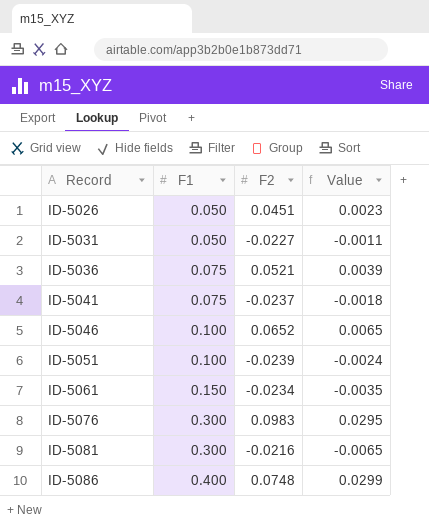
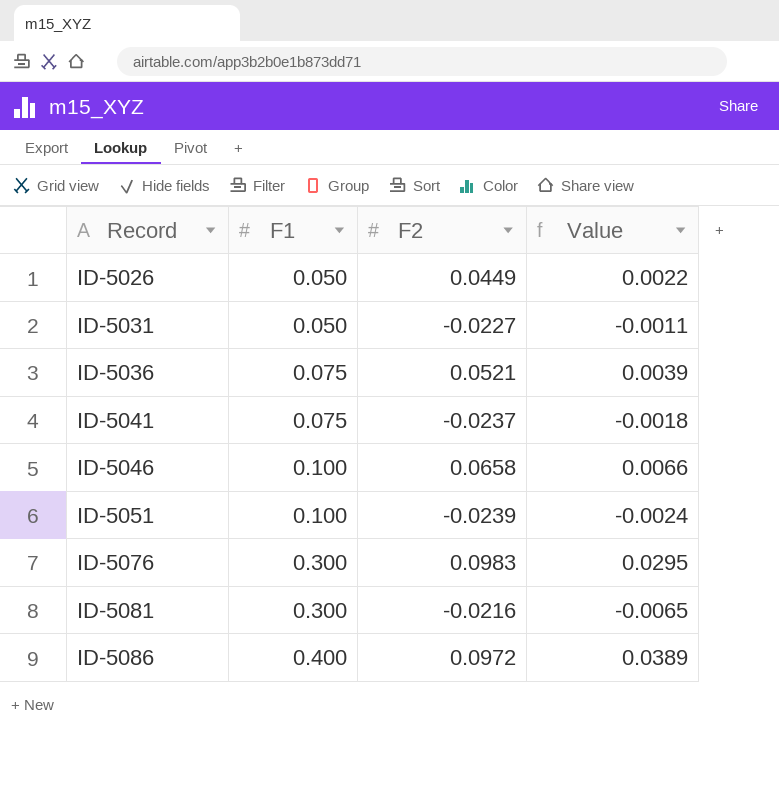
row ID-5061: 0.150 | -0.0234 | -0.0035 -> none
ID-5026 | F2: 0.0451 -> 0.0449
ID-5026 | Value: 0.0023 -> 0.0022
ID-5046 | F2: 0.0652 -> 0.0658
ID-5046 | Value: 0.0065 -> 0.0066
ID-5086 | F2: 0.0748 -> 0.0972
ID-5086 | Value: 0.0299 -> 0.0389

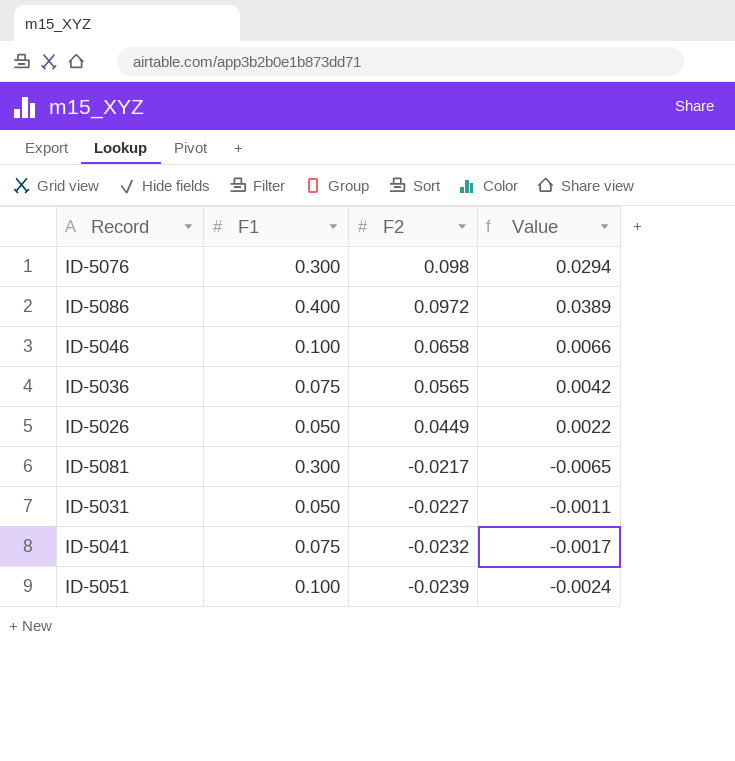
row order: Record ascending -> F2 descending
ID-5076 | F2: 0.0983 -> 0.098
ID-5076 | Value: 0.0295 -> 0.0294
ID-5036 | F2: 0.0521 -> 0.0565
ID-5036 | Value: 0.0039 -> 0.0042
ID-5081 | F2: -0.0216 -> -0.0217
ID-5041 | F2: -0.0237 -> -0.0232
ID-5041 | Value: -0.0018 -> -0.0017

